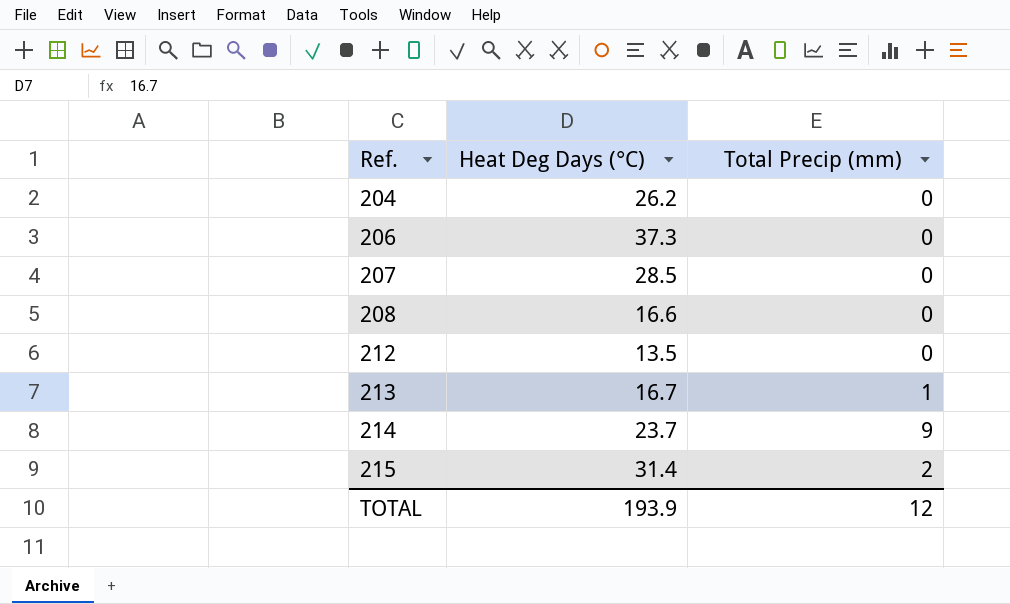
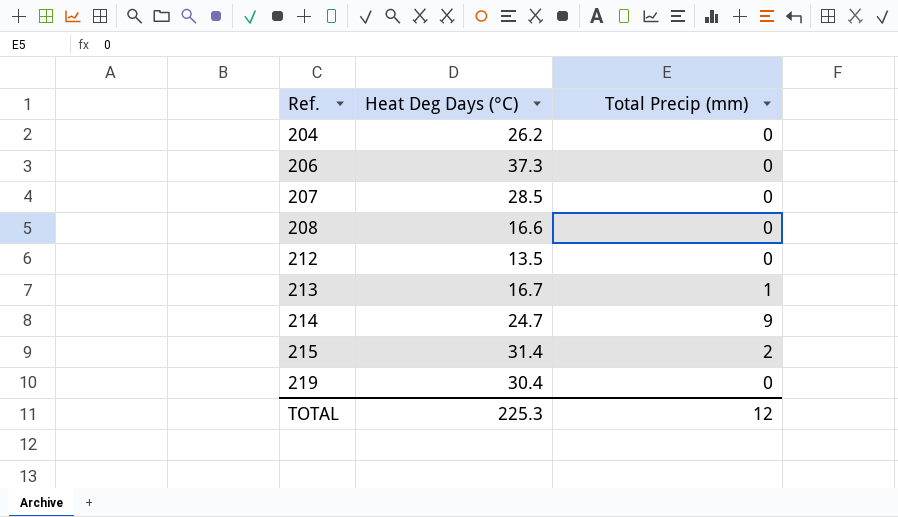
214 | Heat Deg Days (°C): 23.7 -> 24.7
row 219: none -> 30.4 | 0
TOTAL | Heat Deg Days (°C): 193.9 -> 225.3

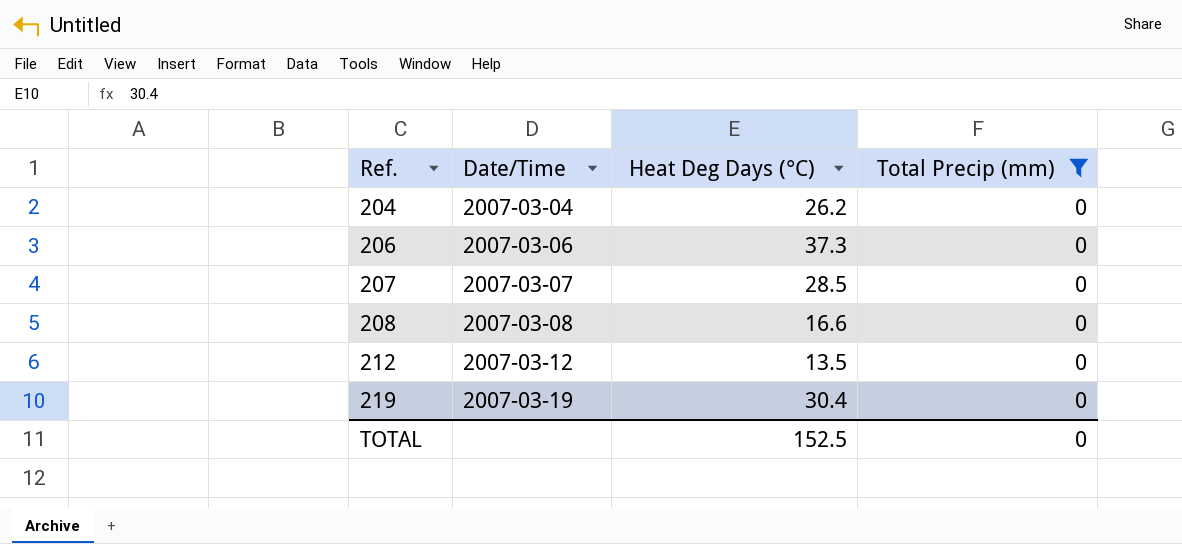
filter: none -> Total Precip (mm) = 0
column Date/Time | position: none -> 2
TOTAL | Heat Deg Days (°C): 225.3 -> 152.5
TOTAL | Total Precip (mm): 12 -> 0

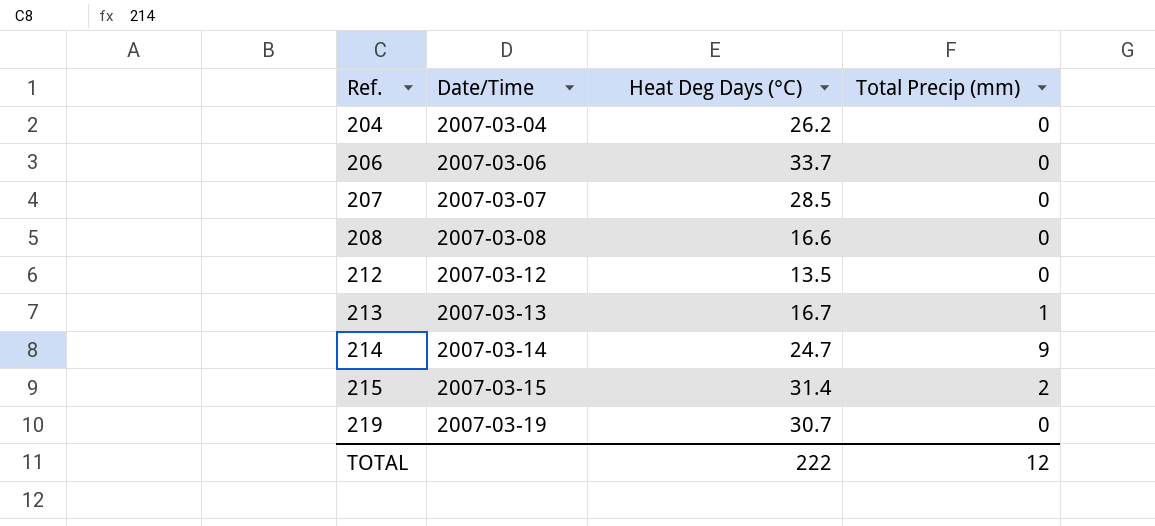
filter: Total Precip (mm) = 0 -> none
206 | Heat Deg Days (°C): 37.3 -> 33.7
219 | Heat Deg Days (°C): 30.4 -> 30.7
TOTAL | Heat Deg Days (°C): 152.5 -> 222
TOTAL | Total Precip (mm): 0 -> 12

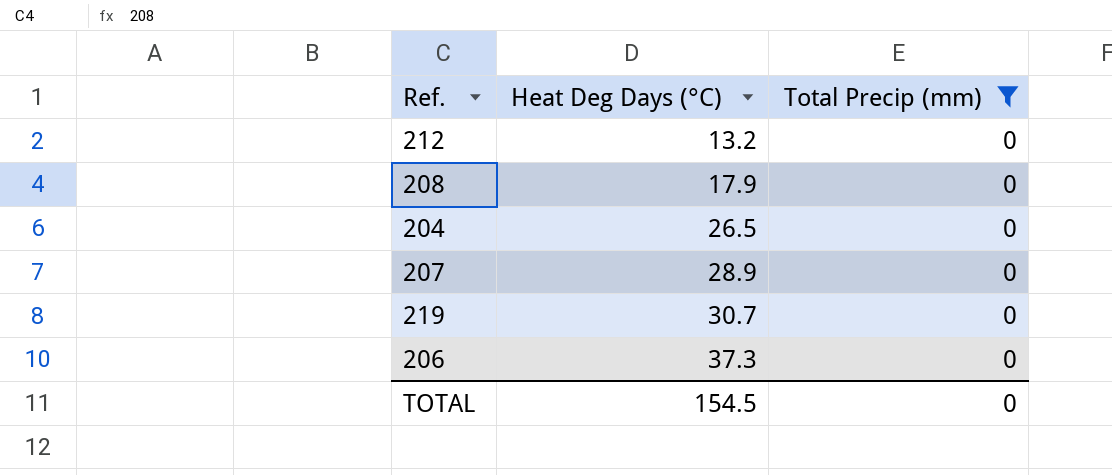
filter: none -> Total Precip (mm) = 0
row order: Ref. ascending -> Heat Deg Days (°C) ascending
column Date/Time | position: 2 -> none
212 | Heat Deg Days (°C): 13.5 -> 13.2
208 | Heat Deg Days (°C): 16.6 -> 17.9
204 | Heat Deg Days (°C): 26.2 -> 26.5
207 | Heat Deg Days (°C): 28.5 -> 28.9
206 | Heat Deg Days (°C): 33.7 -> 37.3
TOTAL | Heat Deg Days (°C): 222 -> 154.5
TOTAL | Total Precip (mm): 12 -> 0

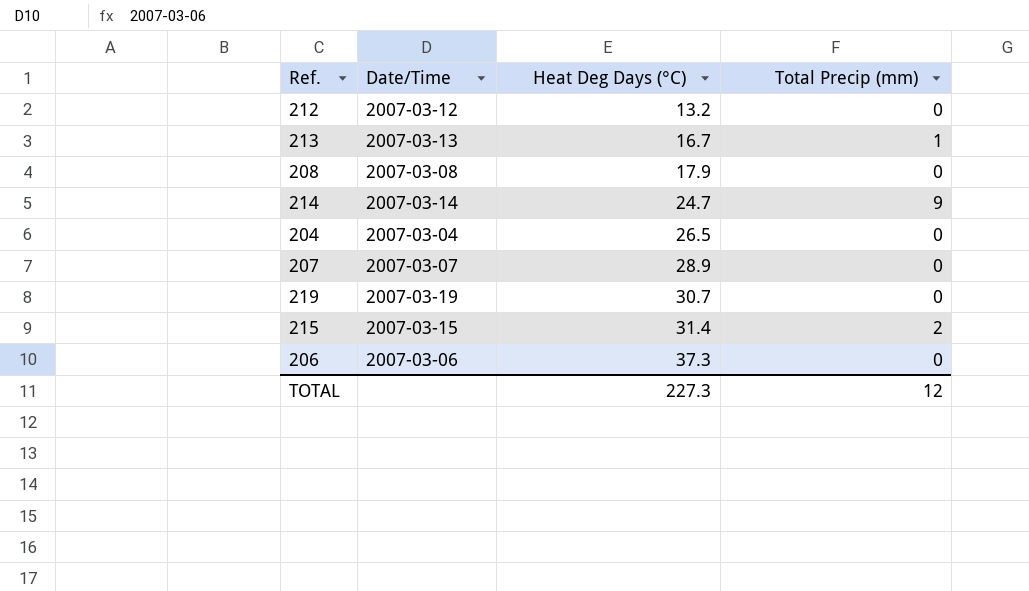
filter: Total Precip (mm) = 0 -> none
column Date/Time | position: none -> 2
TOTAL | Heat Deg Days (°C): 154.5 -> 227.3
TOTAL | Total Precip (mm): 0 -> 12

